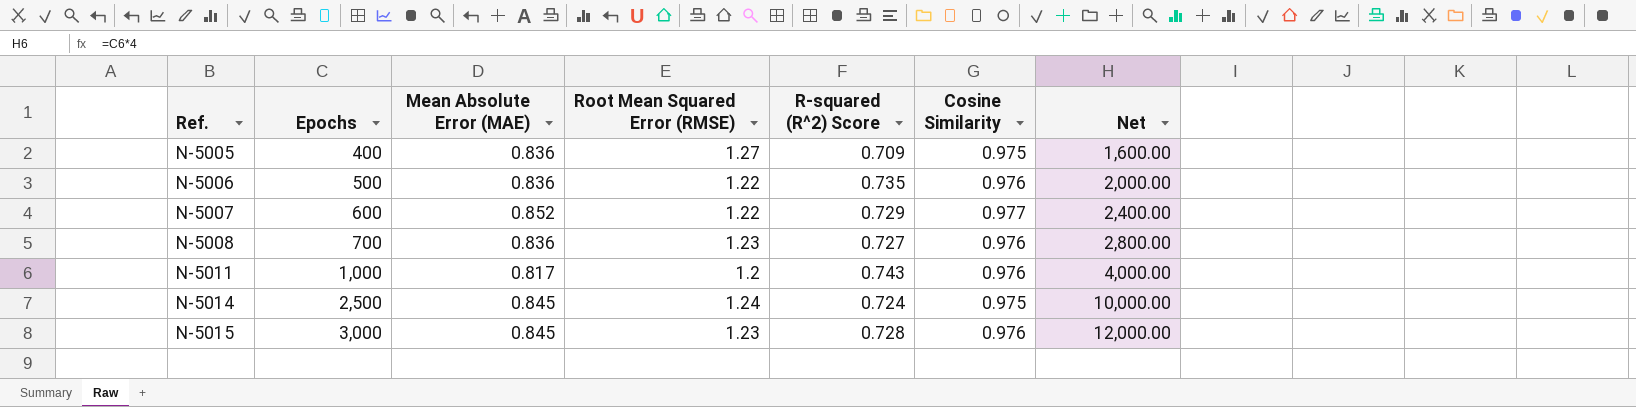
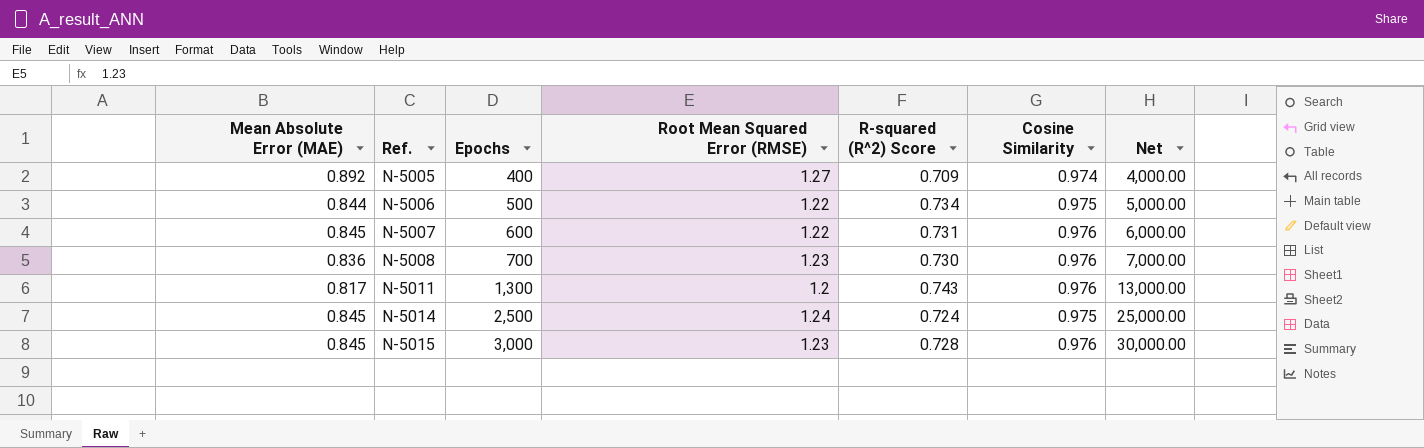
column Mean Absolute Error (MAE) | position: 3 -> 1
column Net | formula: [Epochs] * 4 -> [Epochs] * 10
N-5005 | Mean Absolute Error (MAE): 0.836 -> 0.892
N-5005 | Cosine Similarity: 0.975 -> 0.974
N-5006 | Mean Absolute Error (MAE): 0.836 -> 0.844
N-5006 | R-squared (R^2) Score: 0.735 -> 0.734
N-5006 | Cosine Similarity: 0.976 -> 0.975
N-5007 | Mean Absolute Error (MAE): 0.852 -> 0.845
N-5007 | R-squared (R^2) Score: 0.729 -> 0.731
N-5007 | Cosine Similarity: 0.977 -> 0.976
N-5008 | R-squared (R^2) Score: 0.727 -> 0.730
N-5011 | Epochs: 1,000 -> 1,300

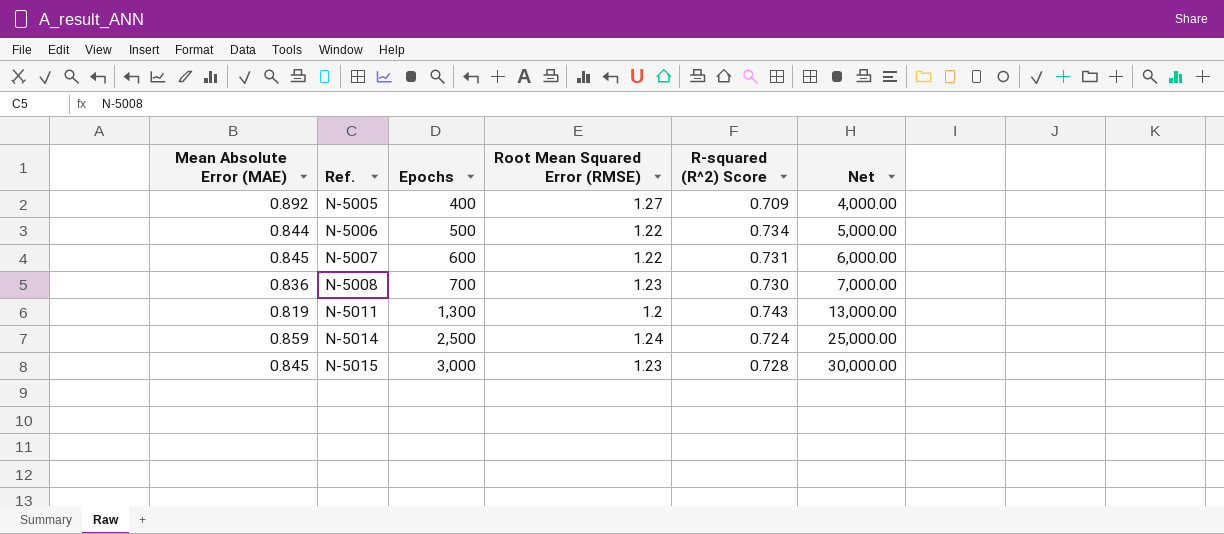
column Cosine Similarity | position: 6 -> none
N-5011 | Mean Absolute Error (MAE): 0.817 -> 0.819
N-5014 | Mean Absolute Error (MAE): 0.845 -> 0.859

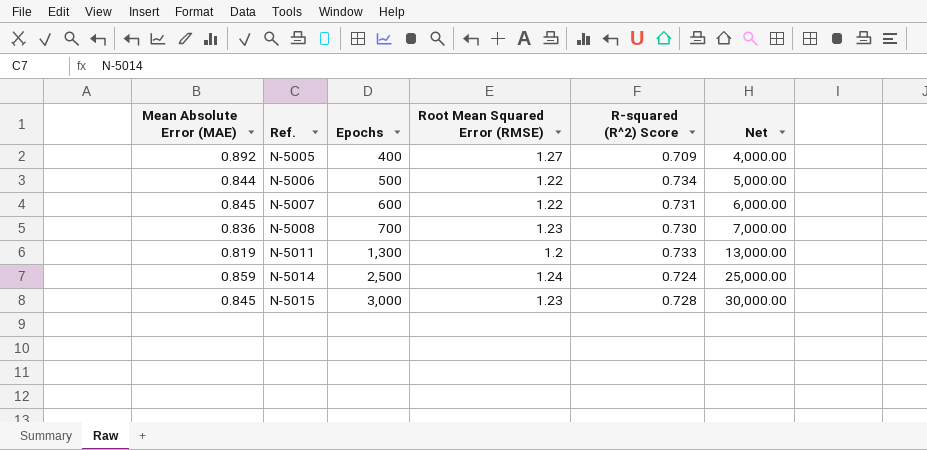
N-5011 | R-squared (R^2) Score: 0.743 -> 0.733

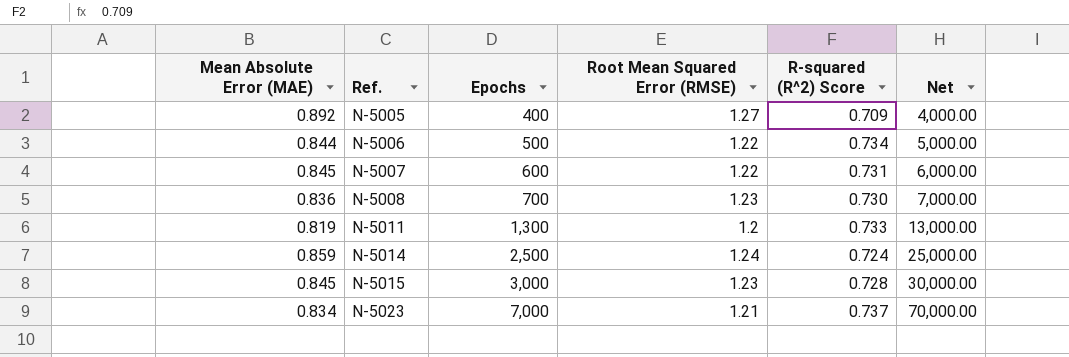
row N-5023: none -> 0.834 | 7,000 | 1.21 | 0.737 | 70,000.00

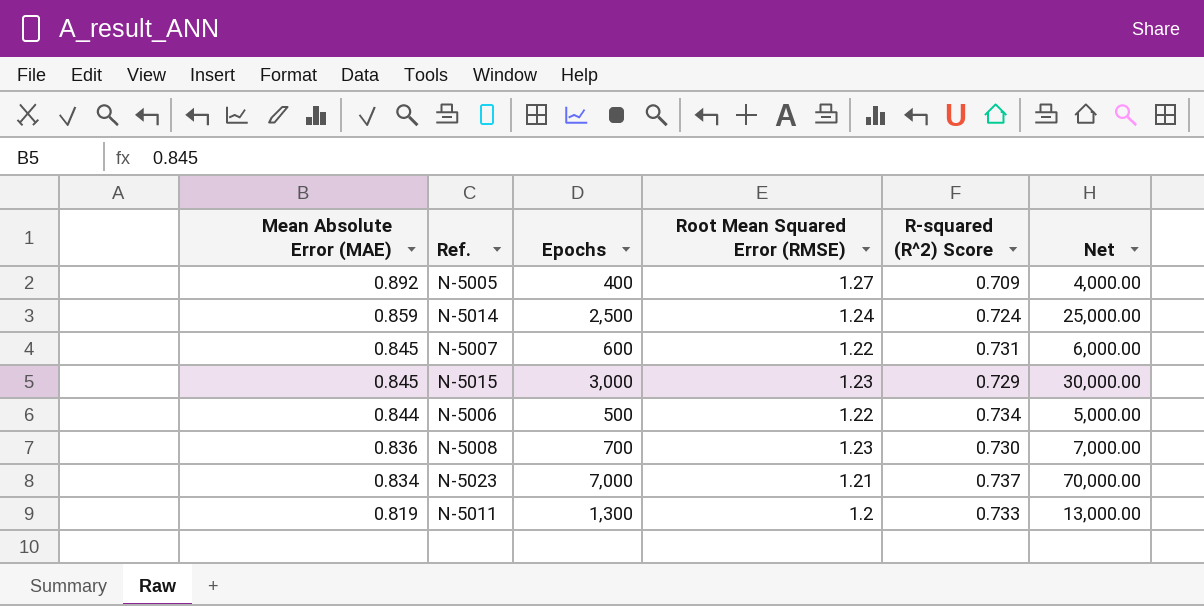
row order: Ref. ascending -> Mean Absolute Error (MAE) descending
N-5015 | R-squared (R^2) Score: 0.728 -> 0.729

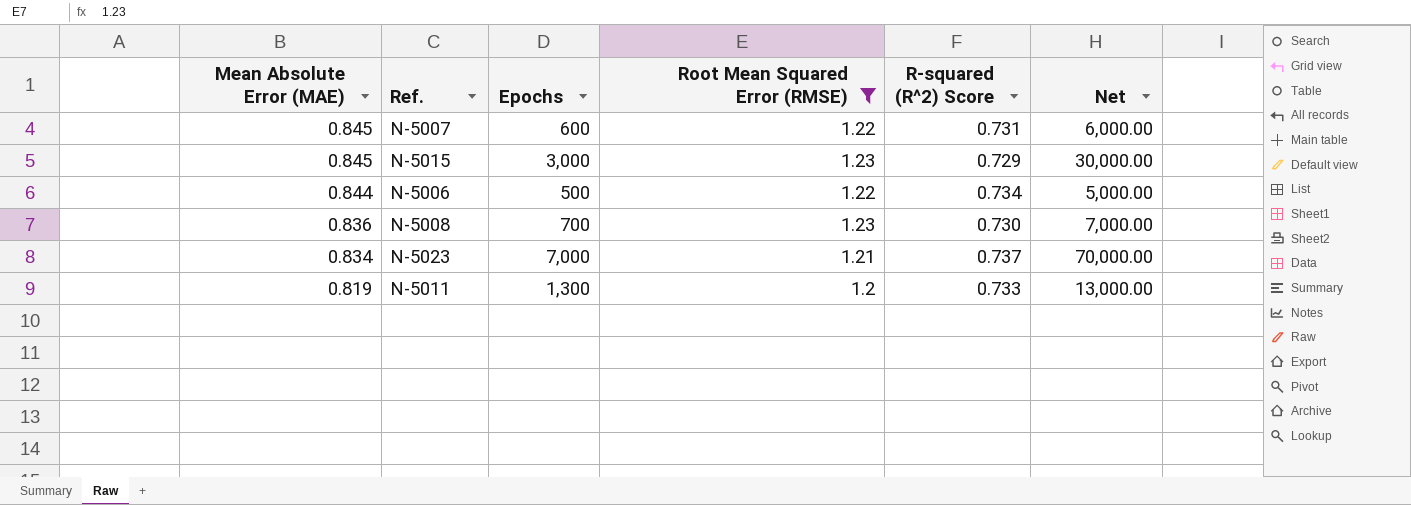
filter: none -> Root Mean Squared Error (RMSE) <= 1.23

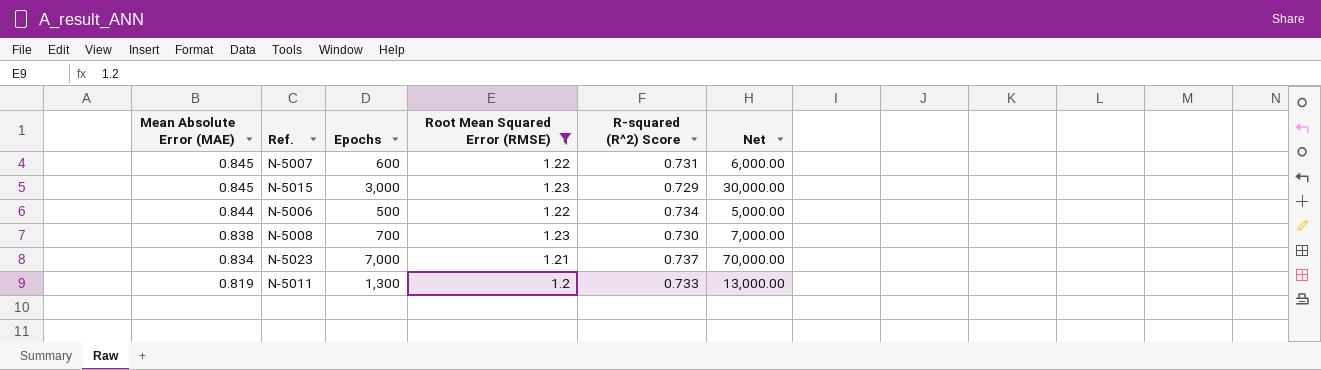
N-5008 | Mean Absolute Error (MAE): 0.836 -> 0.838

